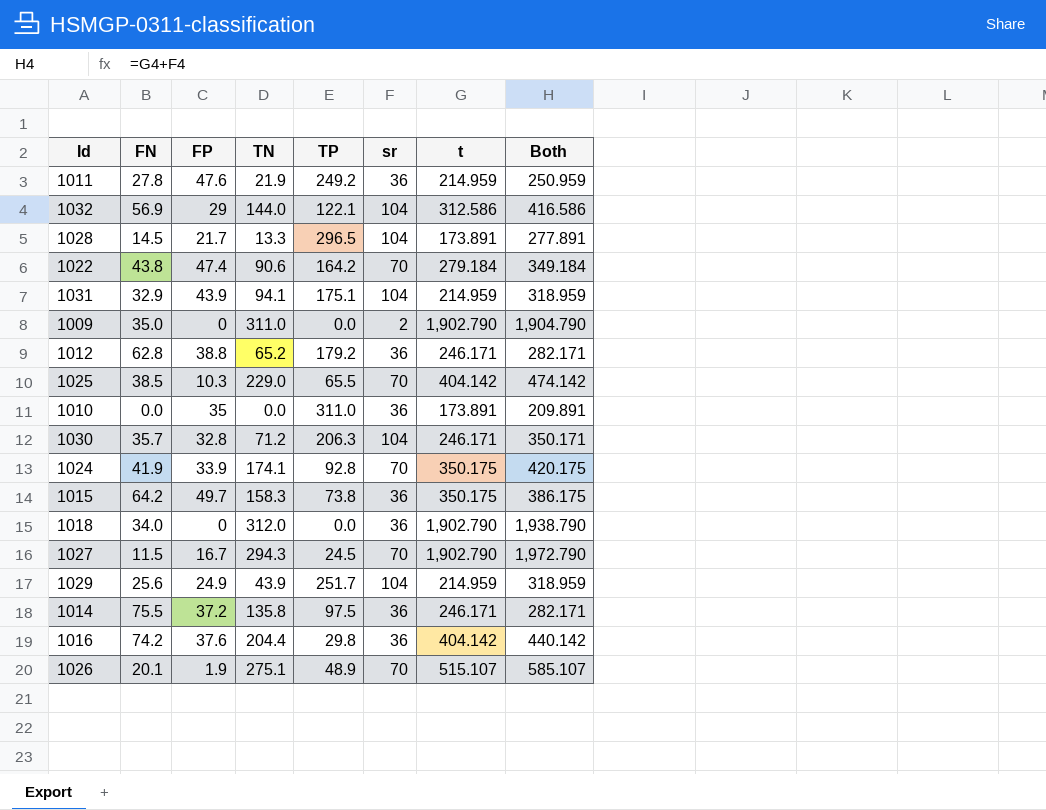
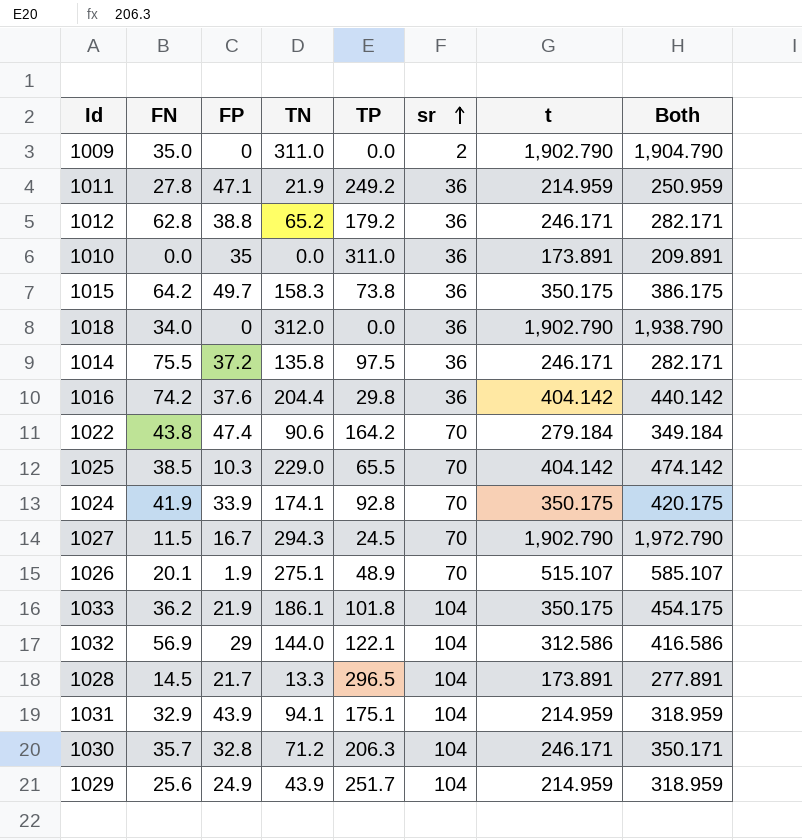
row order: none -> sr ascending
1011 | FP: 47.6 -> 47.1
row 1033: none -> 36.2 | 21.9 | 186.1 | 101.8 | 104 | 350.175 | 454.175

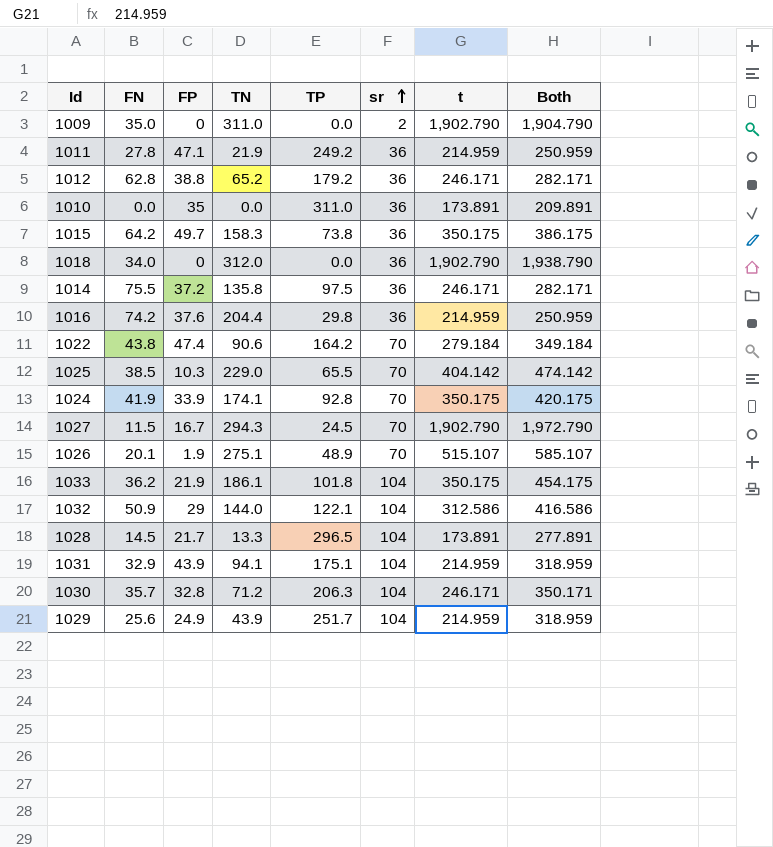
1016 | t: 404.142 -> 214.959
1016 | Both: 440.142 -> 250.959
1032 | FN: 56.9 -> 50.9

